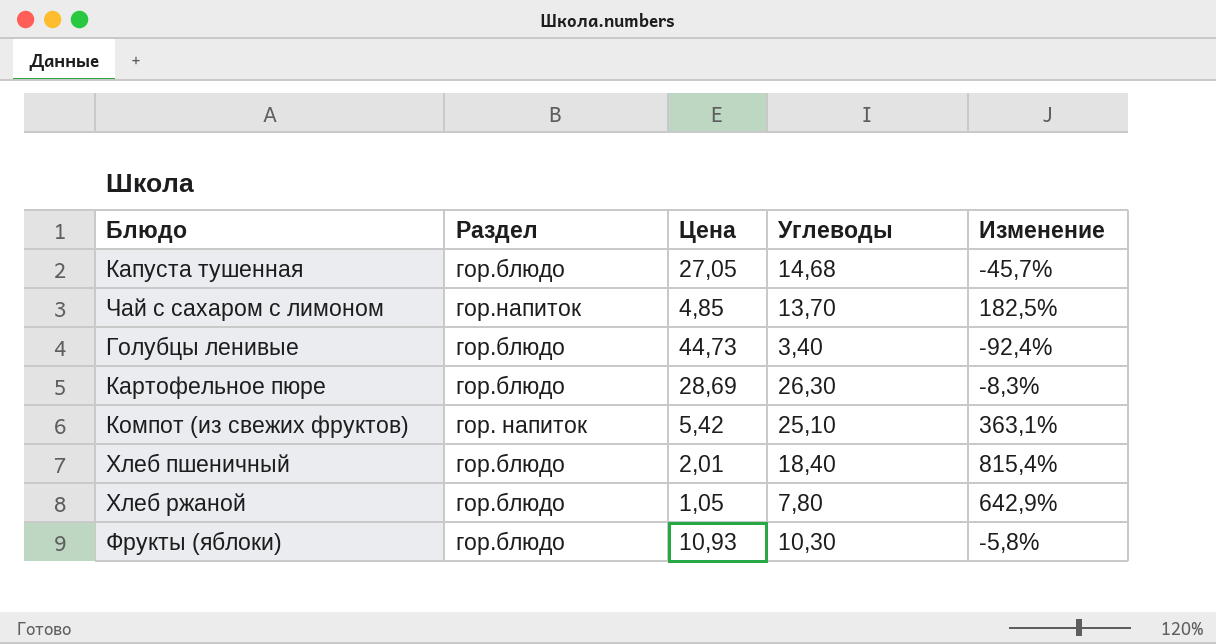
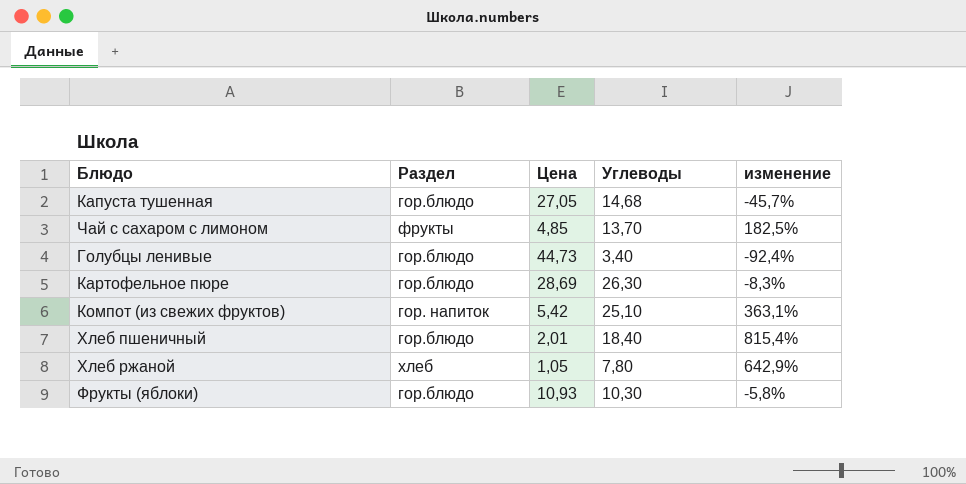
column name: Изменение -> изменение
Чай с сахаром с лимоном | Раздел: гор.напиток -> фрукты
Хлеб ржаной | Раздел: гор.блюдо -> хлеб

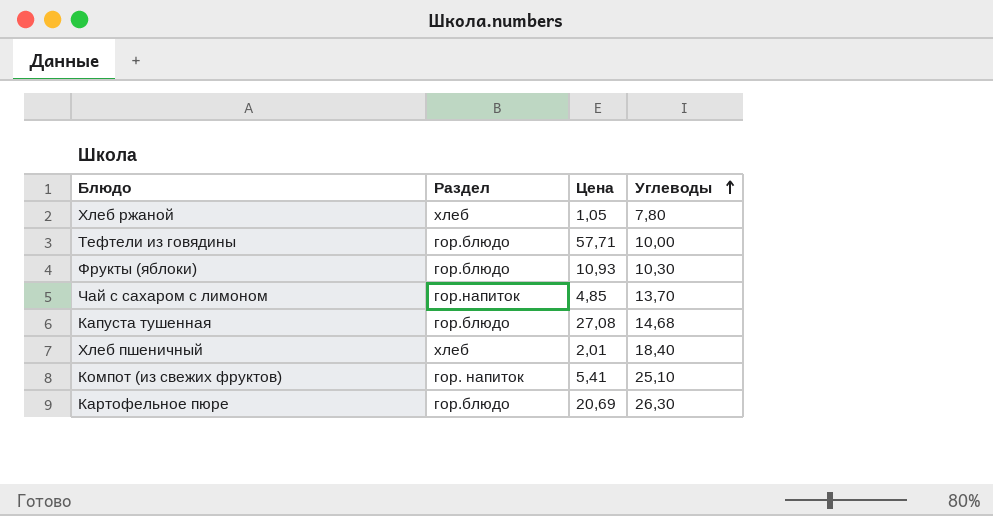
row order: none -> Углеводы ascending
column изменение | formula: ([Углеводы] - [Цена]) / [Цена] -> none
row Голубцы ленивые: гор.блюдо | 44,73 | 3,40 | -92,4% -> none
row Тефтели из говядины: none -> гор.блюдо | 57,71 | 10,00
Чай с сахаром с лимоном | Раздел: фрукты -> гор.напиток
Капуста тушенная | Цена: 27,05 -> 27,08
Хлеб пшеничный | Раздел: гор.блюдо -> хлеб
Компот (из свежих фруктов) | Цена: 5,42 -> 5,41
Картофельное пюре | Цена: 28,69 -> 20,69

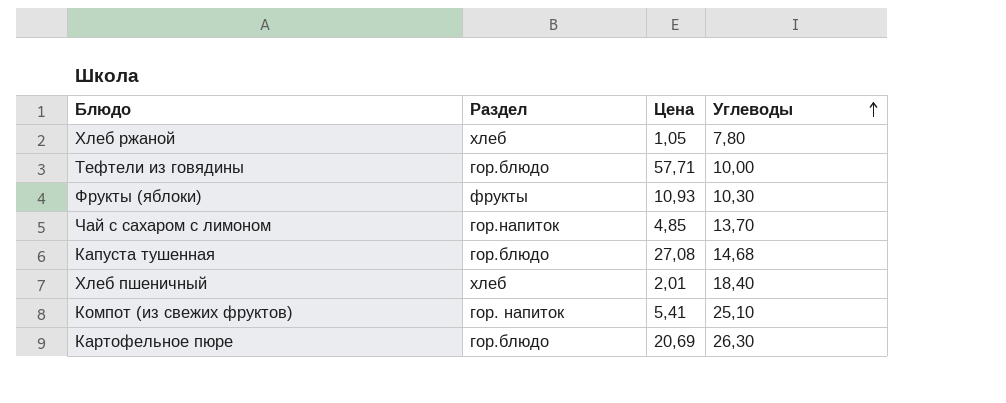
Фрукты (яблоки) | Раздел: гор.блюдо -> фрукты

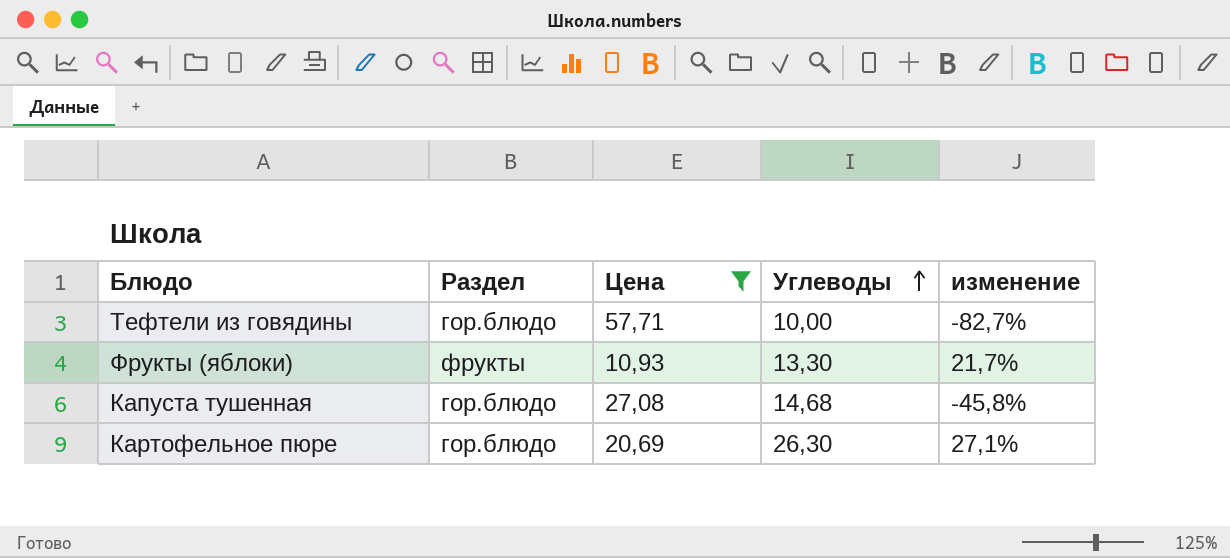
filter: none -> Цена >= 10,93
column изменение | formula: none -> ([Углеводы] - [Цена]) / [Цена]
Фрукты (яблоки) | Углеводы: 10,30 -> 13,30

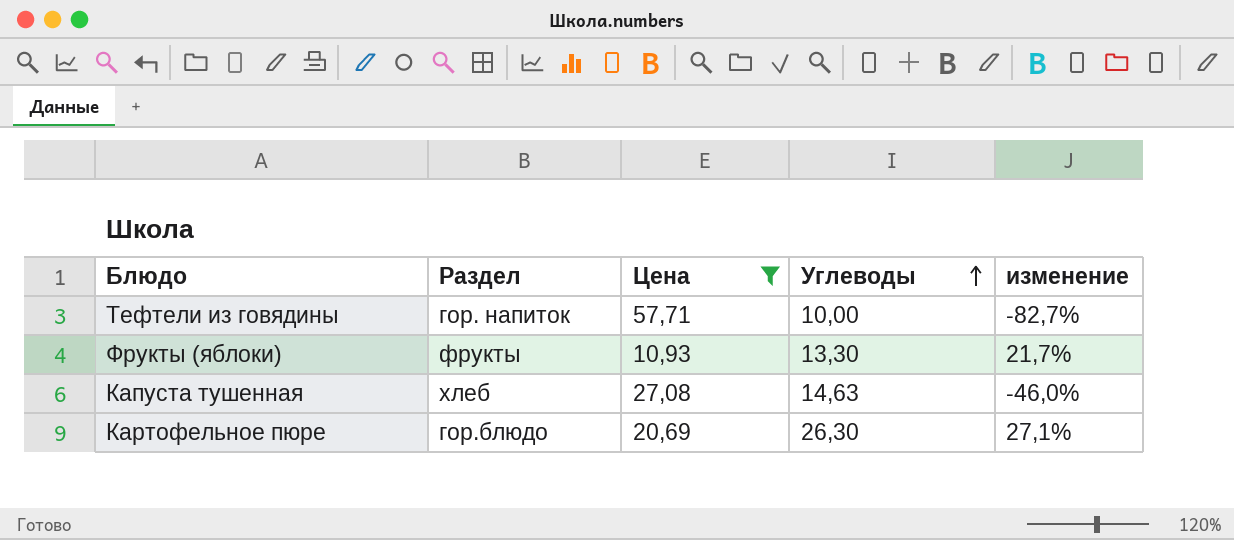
Тефтели из говядины | Раздел: гор.блюдо -> гор. напиток
Капуста тушенная | Раздел: гор.блюдо -> хлеб
Капуста тушенная | Углеводы: 14,68 -> 14,63
Капуста тушенная | изменение: -45,8% -> -46,0%

